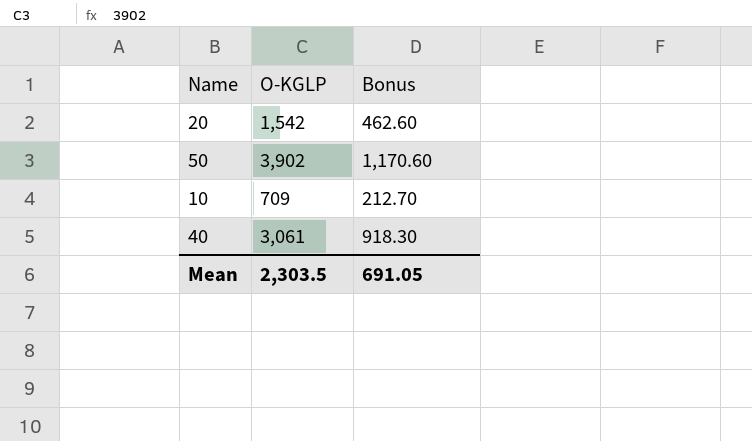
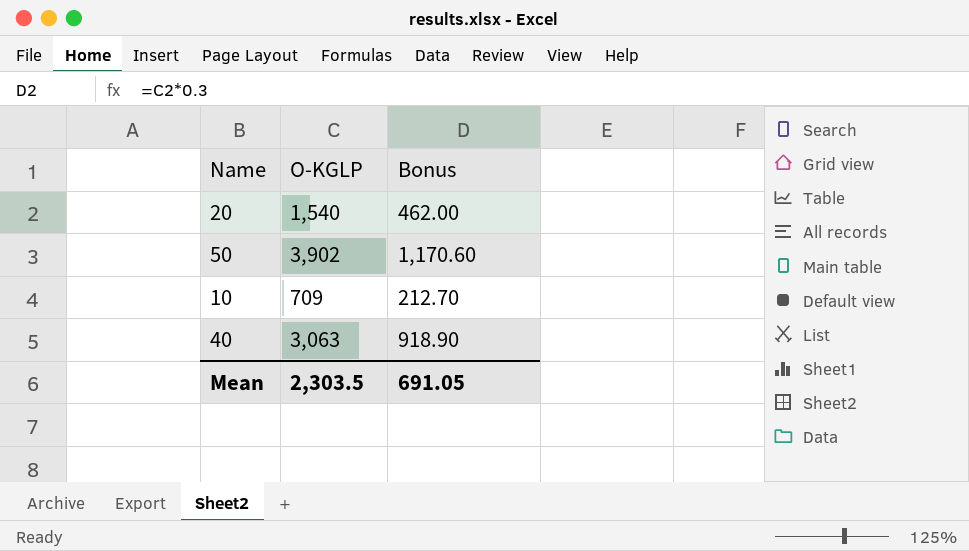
20 | O-KGLP: 1,542 -> 1,540
20 | Bonus: 462.60 -> 462.00
40 | O-KGLP: 3,061 -> 3,063
40 | Bonus: 918.30 -> 918.90

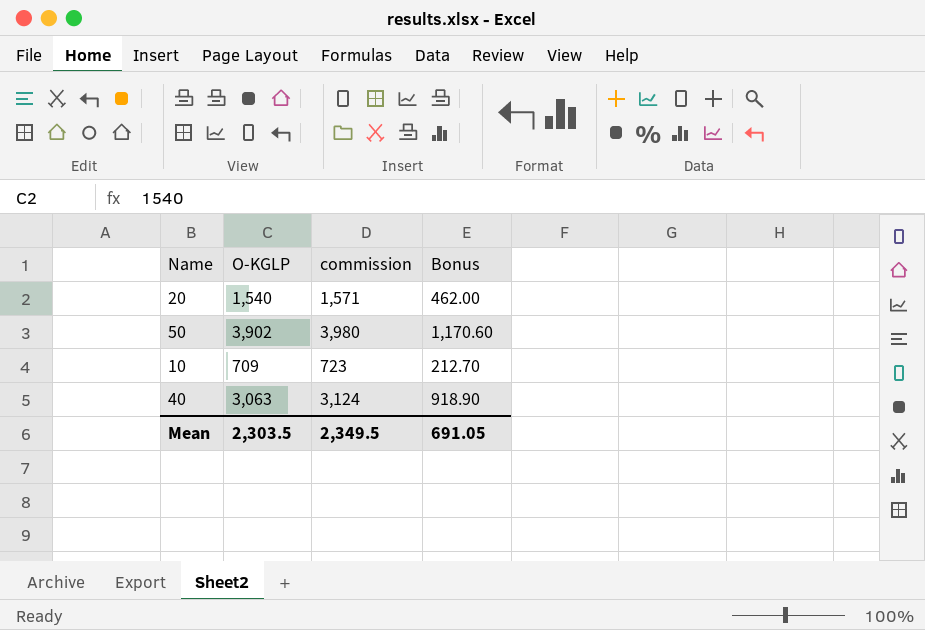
column commission | formula: none -> [O-KGLP] * 1.02

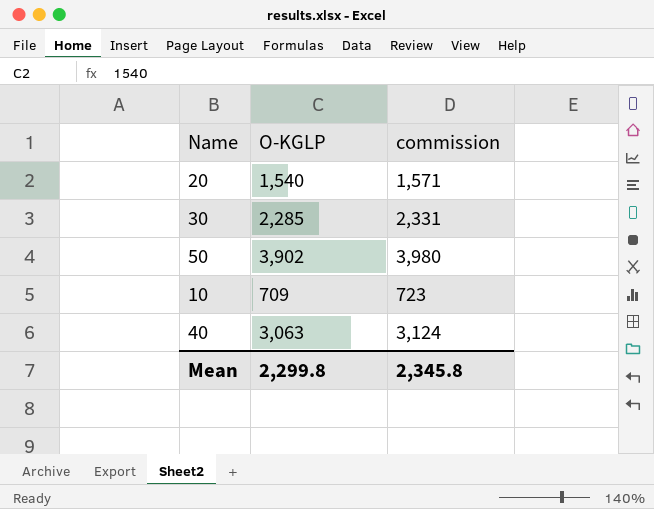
column Bonus | formula: [O-KGLP] * 0.3 -> none
row 30: none -> 2,285 | 2,331
Mean | O-KGLP: 2,303.5 -> 2,299.8
Mean | commission: 2,349.5 -> 2,345.8

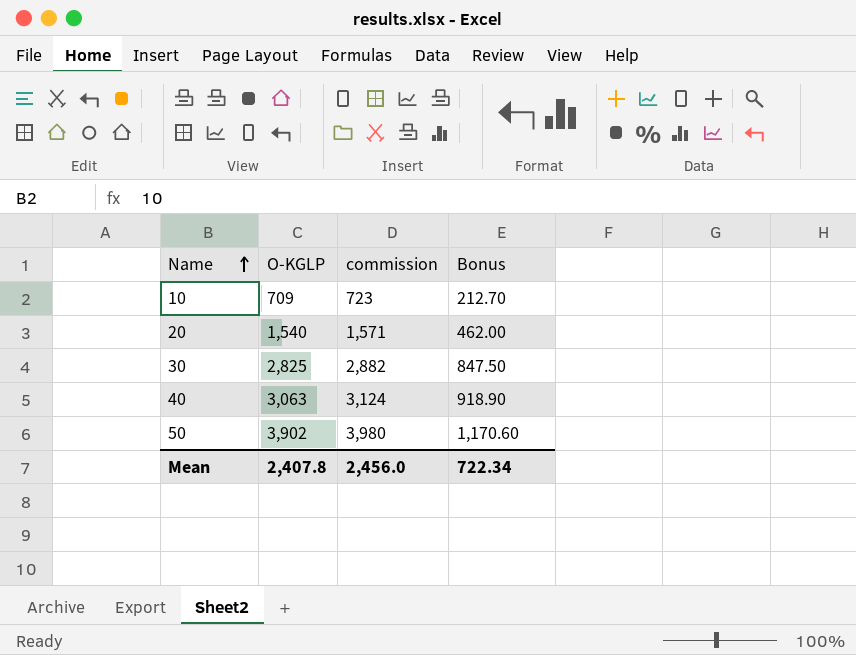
row order: none -> Name ascending
column Bonus | formula: none -> [O-KGLP] * 0.3
30 | O-KGLP: 2,285 -> 2,825
30 | commission: 2,331 -> 2,882
Mean | O-KGLP: 2,299.8 -> 2,407.8
Mean | commission: 2,345.8 -> 2,456.0

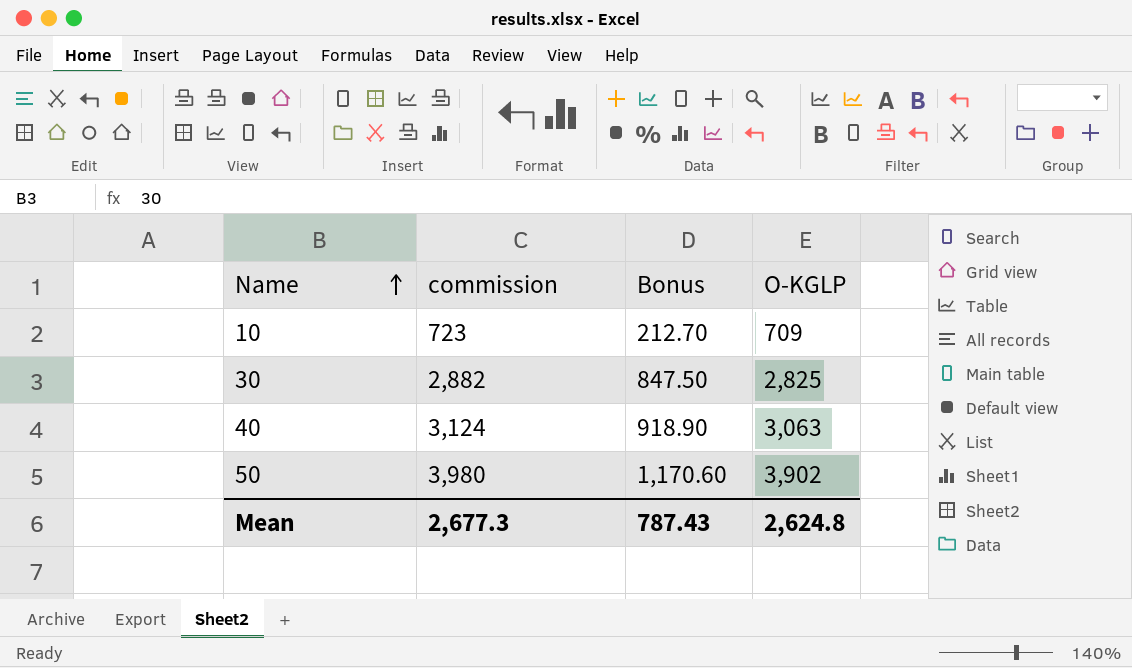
column O-KGLP | position: 2 -> 4
row 20: 1,540 | 1,571 | 462.00 -> none
Mean | commission: 2,456.0 -> 2,677.3
Mean | Bonus: 722.34 -> 787.43
Mean | O-KGLP: 2,407.8 -> 2,624.8

